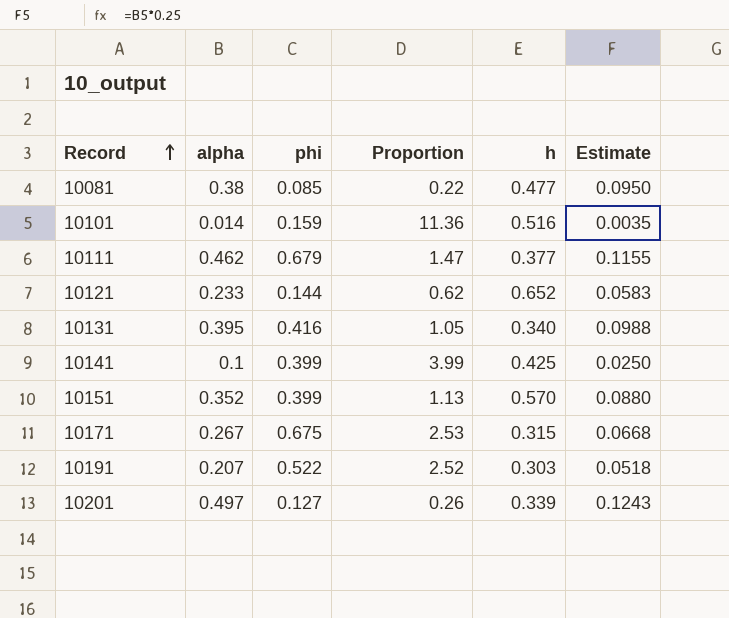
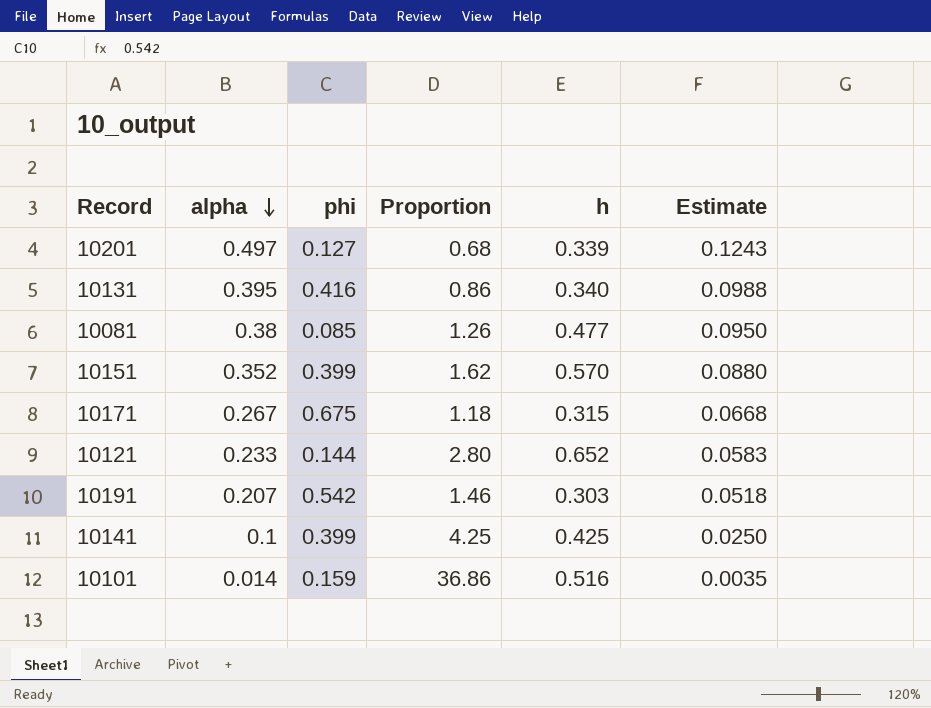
row order: Record ascending -> alpha descending
column Proportion | formula: [phi] / [alpha] -> [h] / [alpha]
row 10111: 0.462 | 0.679 | 1.47 | 0.377 | 0.1155 -> none
10191 | phi: 0.522 -> 0.542

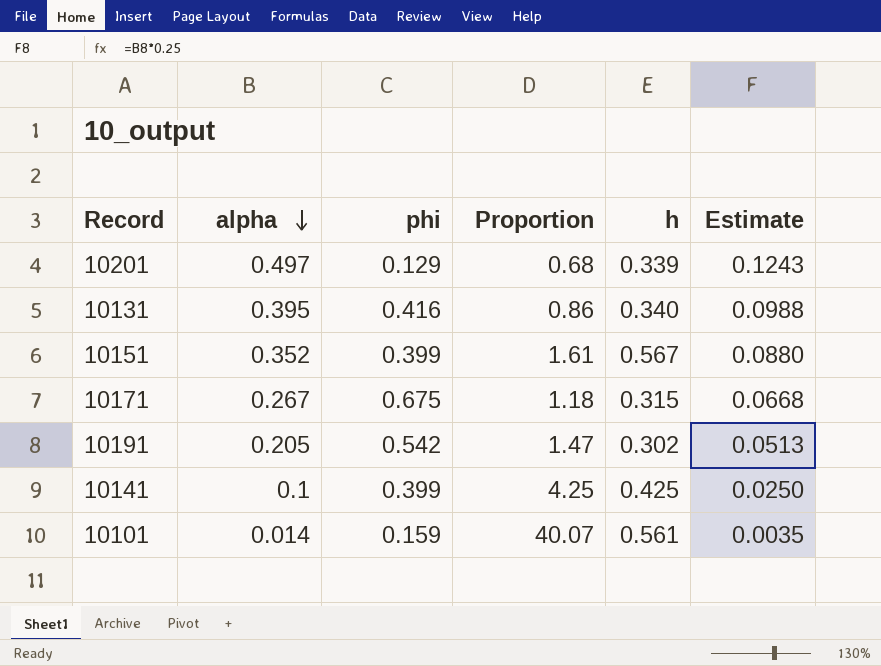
row 10081: 0.38 | 0.085 | 1.26 | 0.477 | 0.0950 -> none
row 10121: 0.233 | 0.144 | 2.80 | 0.652 | 0.0583 -> none
10201 | phi: 0.127 -> 0.129
10151 | Proportion: 1.62 -> 1.61
10151 | h: 0.570 -> 0.567
10191 | alpha: 0.207 -> 0.205
10191 | Proportion: 1.46 -> 1.47
10191 | h: 0.303 -> 0.302
10191 | Estimate: 0.0518 -> 0.0513
10101 | Proportion: 36.86 -> 40.07
10101 | h: 0.516 -> 0.561

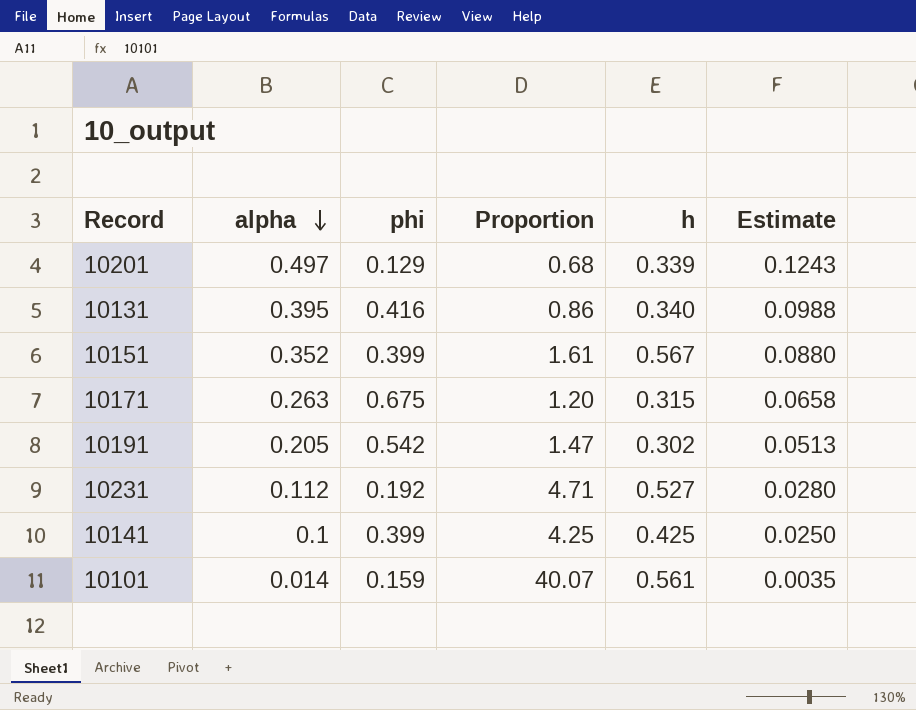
10171 | alpha: 0.267 -> 0.263
10171 | Proportion: 1.18 -> 1.20
10171 | Estimate: 0.0668 -> 0.0658
row 10231: none -> 0.112 | 0.192 | 4.71 | 0.527 | 0.0280

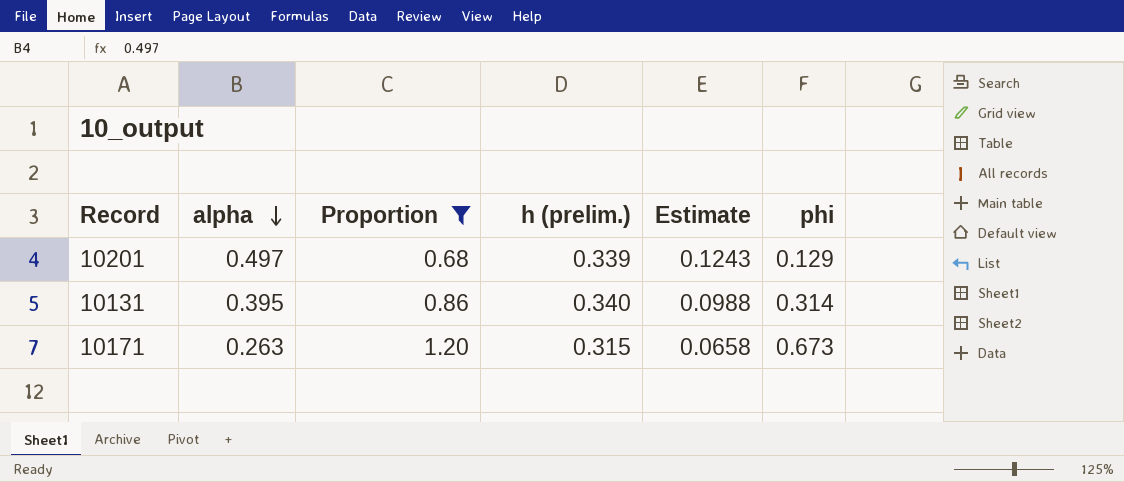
filter: none -> Proportion <= 1.20
column name: h -> h (prelim.)
column phi | position: 3 -> 6
10131 | phi: 0.416 -> 0.314
10171 | phi: 0.675 -> 0.673

